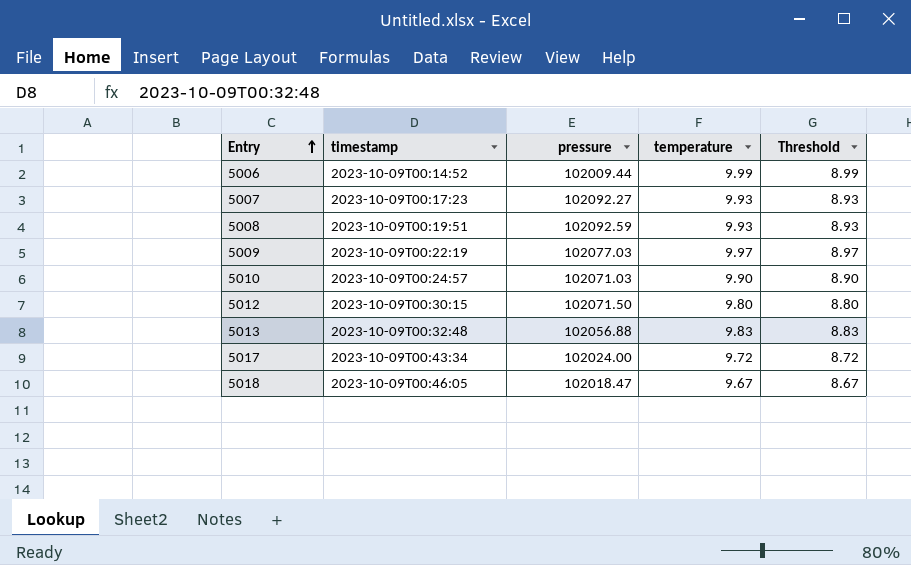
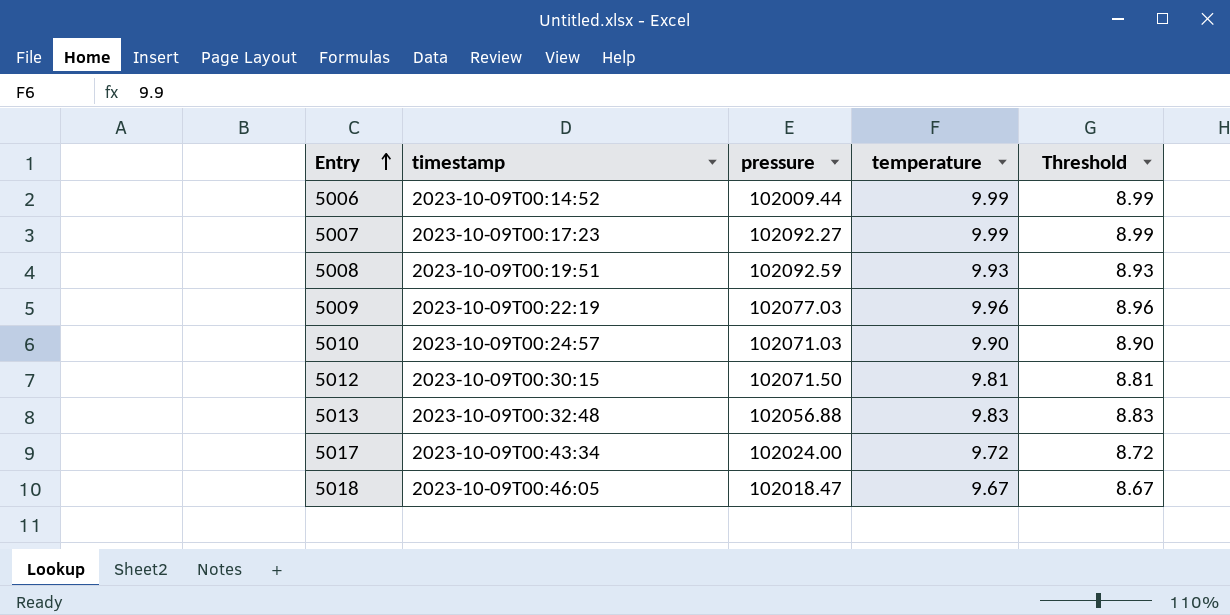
5007 | temperature: 9.93 -> 9.99
5007 | Threshold: 8.93 -> 8.99
5009 | temperature: 9.97 -> 9.96
5009 | Threshold: 8.97 -> 8.96
5012 | temperature: 9.80 -> 9.81
5012 | Threshold: 8.80 -> 8.81

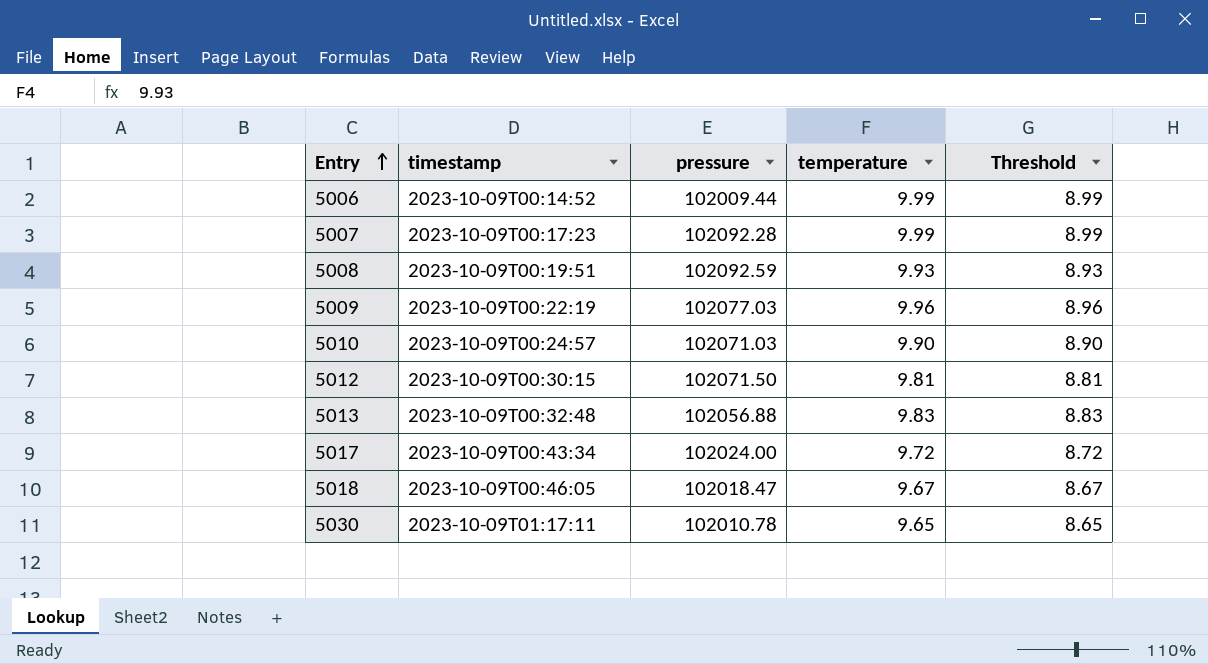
5007 | pressure: 102092.27 -> 102092.28
row 5030: none -> 2023-10-09T01:17:11 | 102010.78 | 9.65 | 8.65

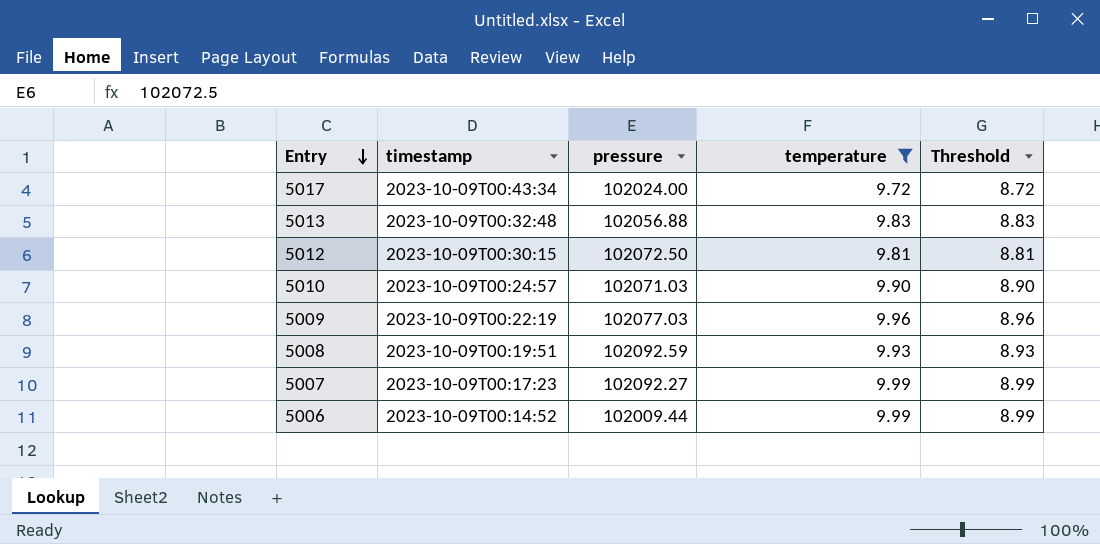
filter: none -> temperature >= 9.72
row order: Entry ascending -> Entry descending
5012 | pressure: 102071.50 -> 102072.50
5007 | pressure: 102092.28 -> 102092.27

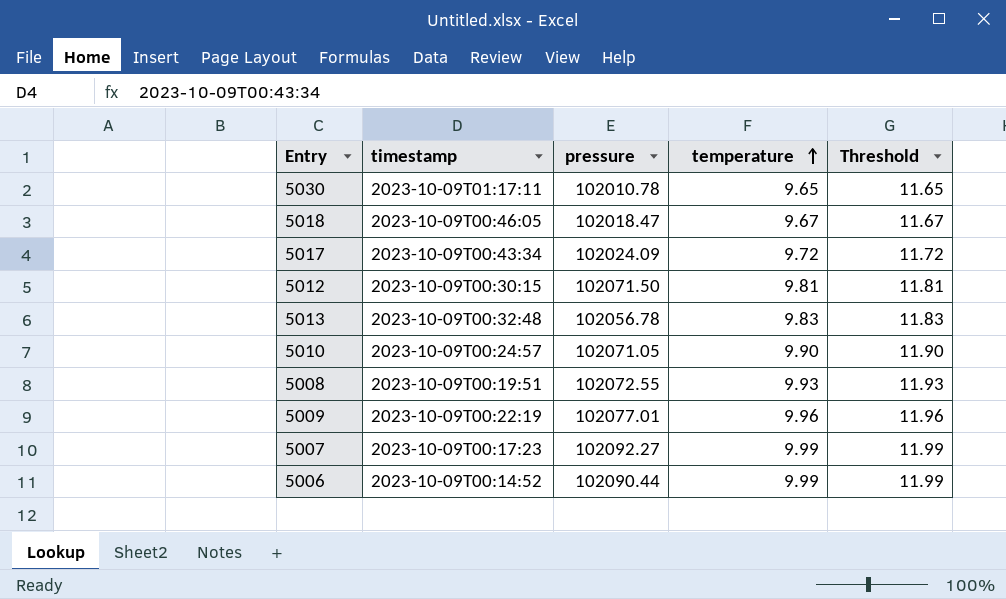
filter: temperature >= 9.72 -> none
row order: Entry descending -> temperature ascending
column Threshold | formula: [temperature] - 1 -> [temperature] + 2
5017 | pressure: 102024.00 -> 102024.09
5012 | pressure: 102072.50 -> 102071.50
5013 | pressure: 102056.88 -> 102056.78
5010 | pressure: 102071.03 -> 102071.05
5008 | pressure: 102092.59 -> 102072.55
5009 | pressure: 102077.03 -> 102077.01
5006 | pressure: 102009.44 -> 102090.44

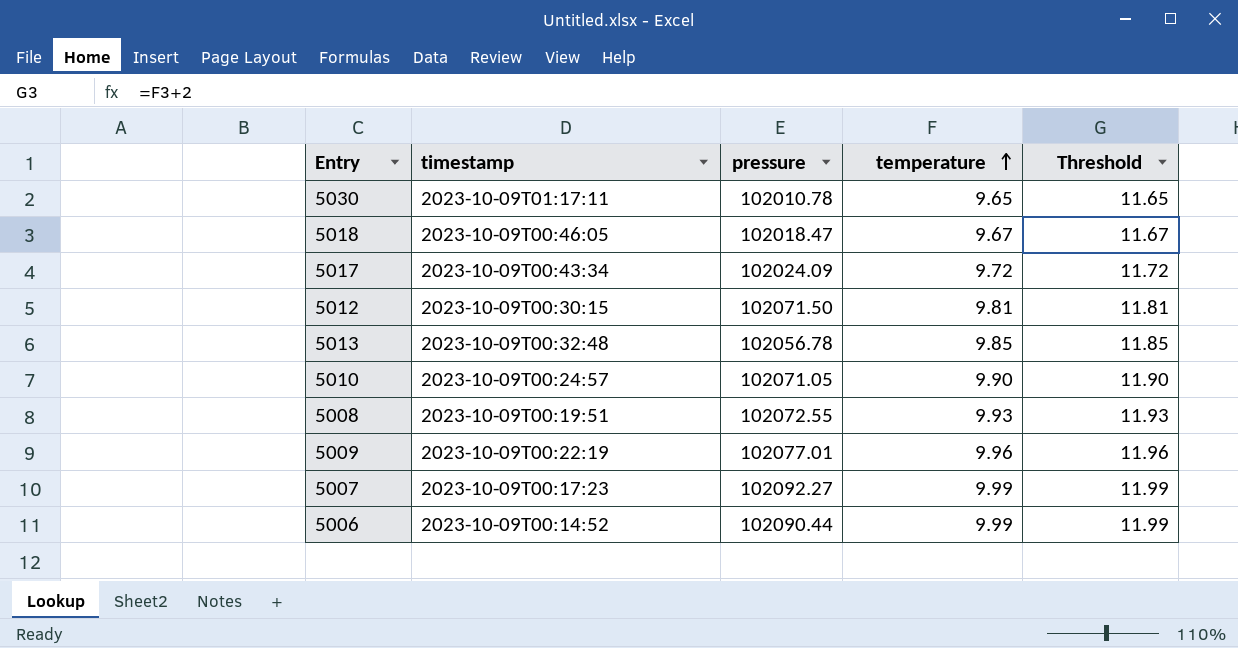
5013 | temperature: 9.83 -> 9.85
5013 | Threshold: 11.83 -> 11.85

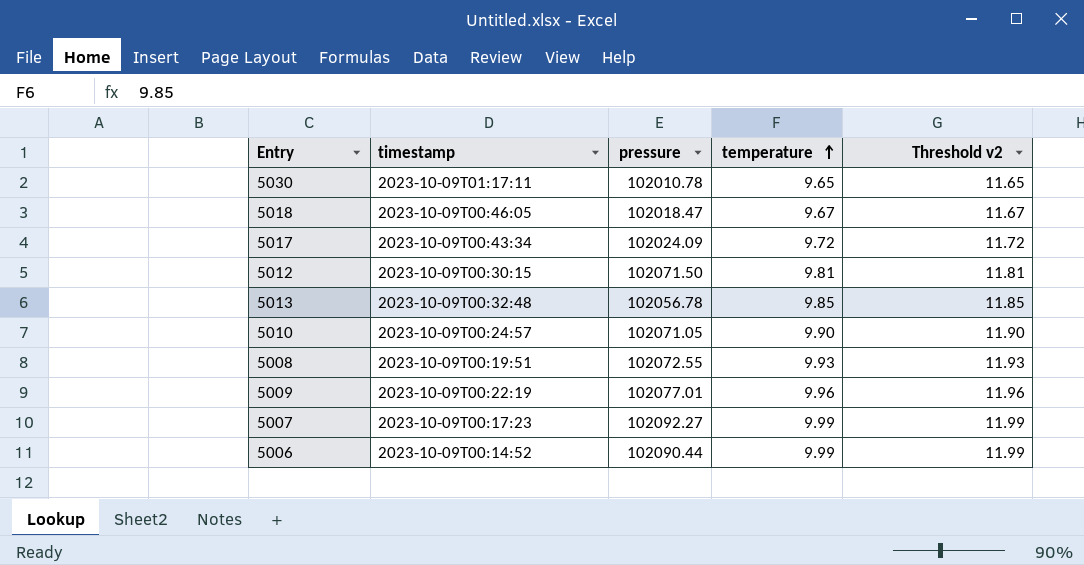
column name: Threshold -> Threshold v2

